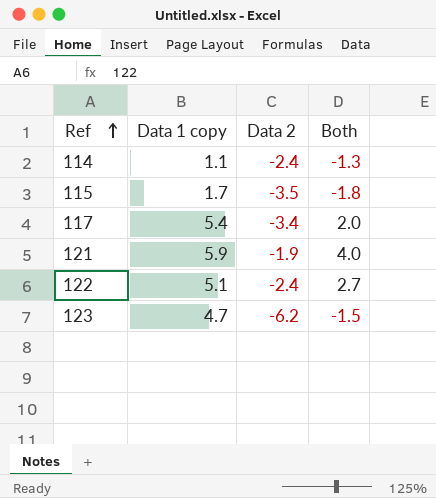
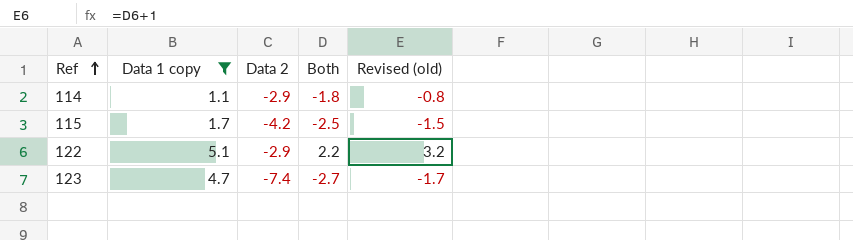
filter: none -> Data 1 copy <= 5.1
column Revised (old) | formula: none -> [Both] + 1
114 | Data 2: -2.4 -> -2.9
114 | Both: -1.3 -> -1.8
115 | Data 2: -3.5 -> -4.2
115 | Both: -1.8 -> -2.5
122 | Data 2: -2.4 -> -2.9
122 | Both: 2.7 -> 2.2
123 | Data 2: -6.2 -> -7.4
123 | Both: -1.5 -> -2.7

